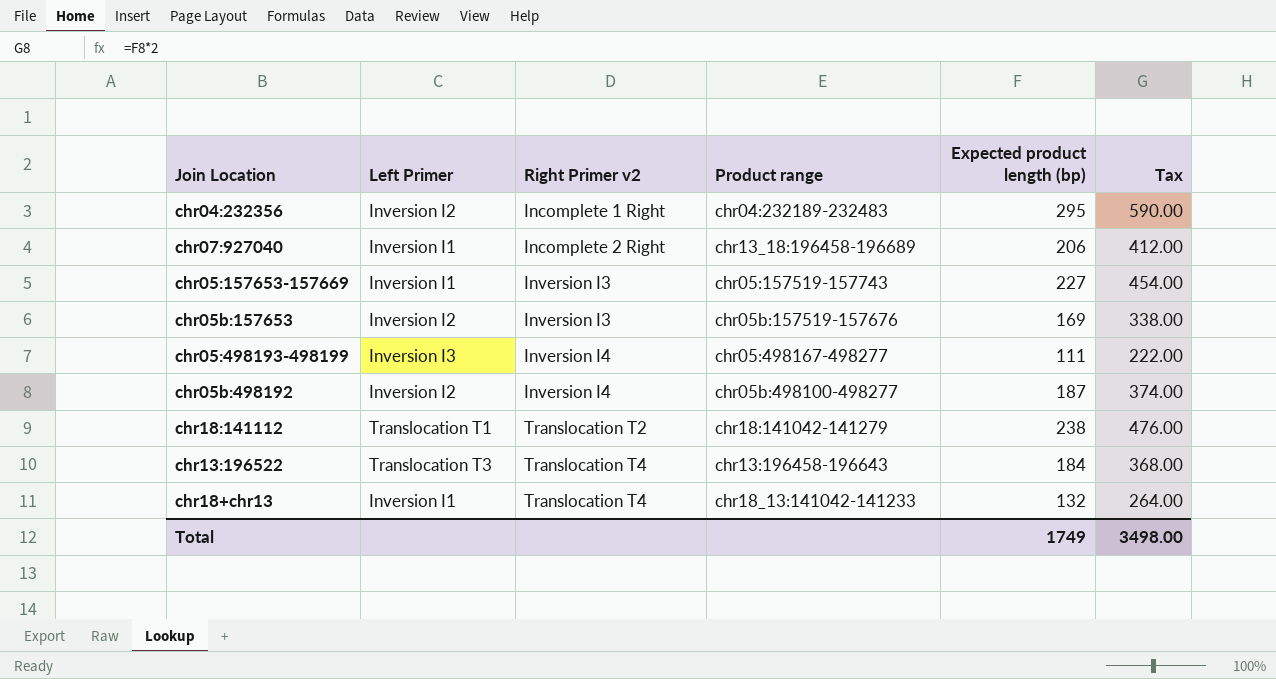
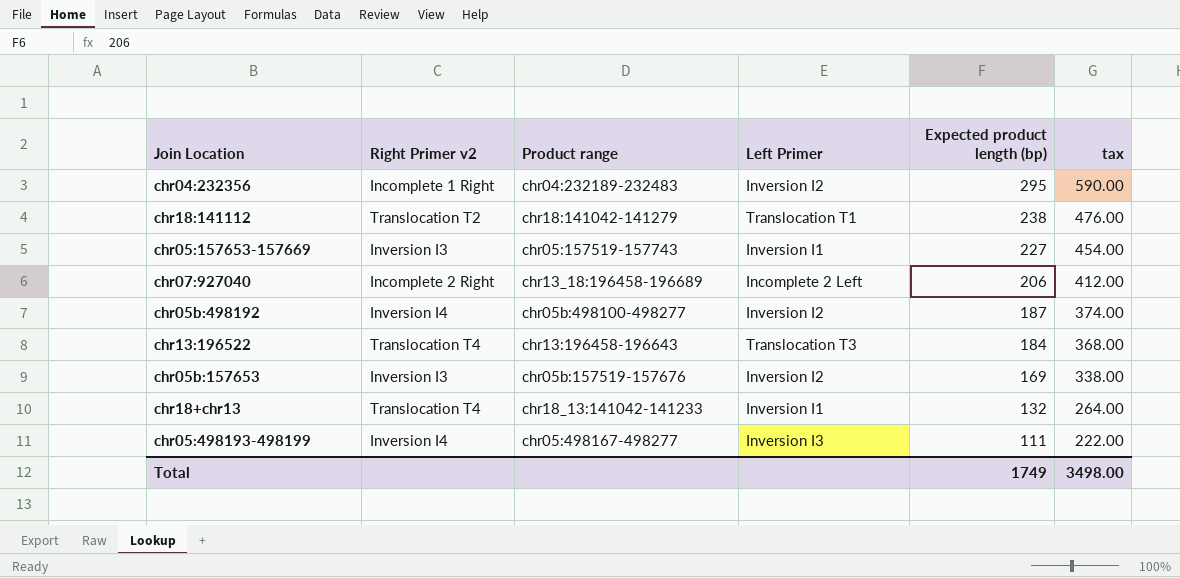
row order: Right Primer v2 ascending -> Expected product length (bp) descending
column Left Primer | position: 2 -> 4
column name: Tax -> tax
chr07:927040 | Left Primer: Inversion I1 -> Incomplete 2 Left

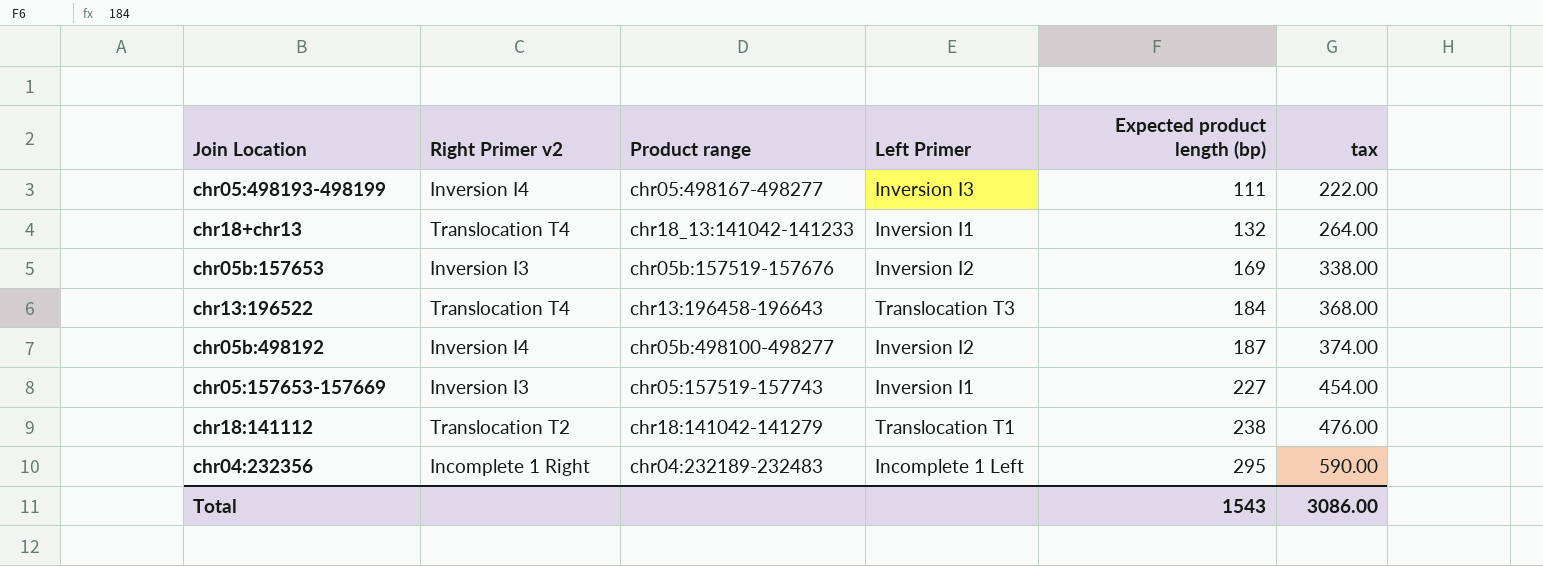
row order: Expected product length (bp) descending -> Expected product length (bp) ascending
row chr07:927040: Incomplete 2 Right | chr13_18:196458-196689 | Incomplete 2 Left | 206 | 412.00 -> none
chr04:232356 | Left Primer: Inversion I2 -> Incomplete 1 Left
Total | Expected product length (bp): 1749 -> 1543
Total | tax: 3498.00 -> 3086.00

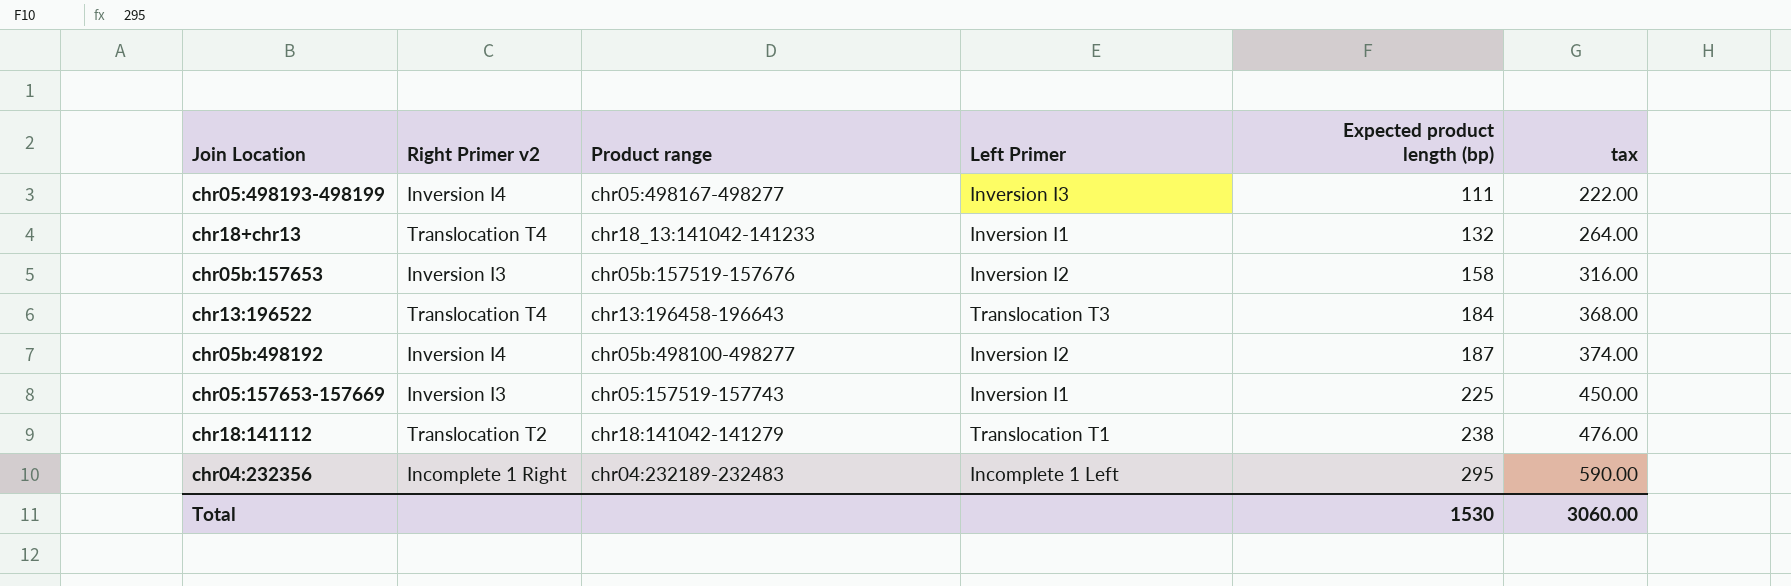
chr05b:157653 | Expected product length (bp): 169 -> 158
chr05b:157653 | tax: 338.00 -> 316.00
chr05:157653-157669 | Expected product length (bp): 227 -> 225
chr05:157653-157669 | tax: 454.00 -> 450.00
Total | Expected product length (bp): 1543 -> 1530
Total | tax: 3086.00 -> 3060.00

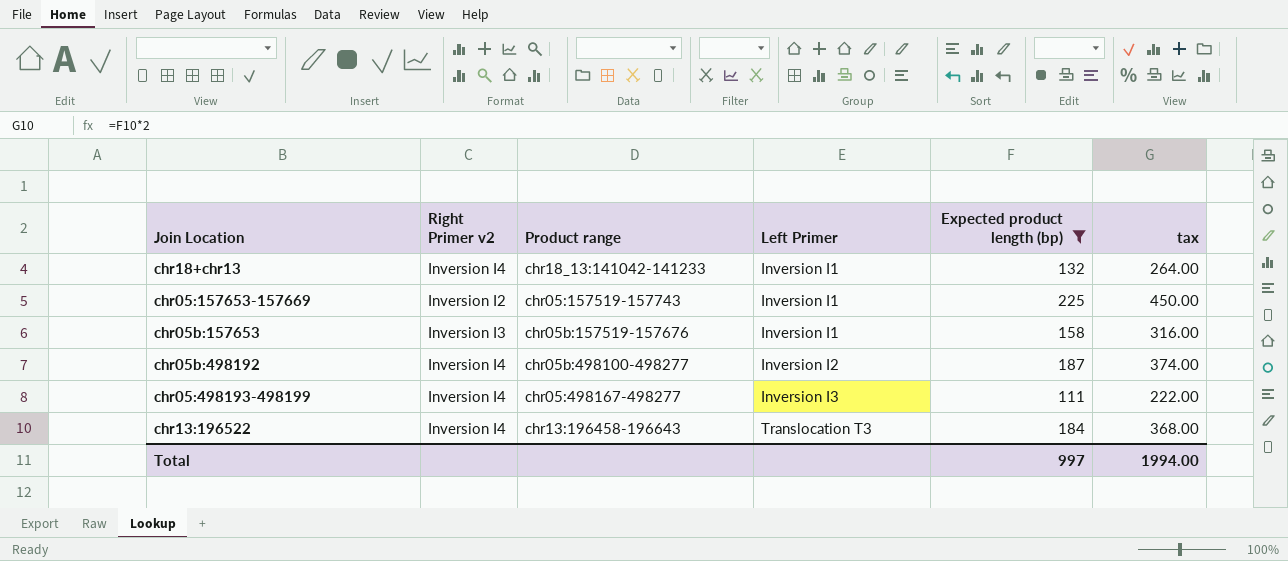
filter: none -> Expected product length (bp) <= 225
row order: Expected product length (bp) ascending -> Left Primer ascending
chr18+chr13 | Right Primer v2: Translocation T4 -> Inversion I4
chr05:157653-157669 | Right Primer v2: Inversion I3 -> Inversion I2
chr05b:157653 | Left Primer: Inversion I2 -> Inversion I1
chr13:196522 | Right Primer v2: Translocation T4 -> Inversion I4
Total | Expected product length (bp): 1530 -> 997
Total | tax: 3060.00 -> 1994.00

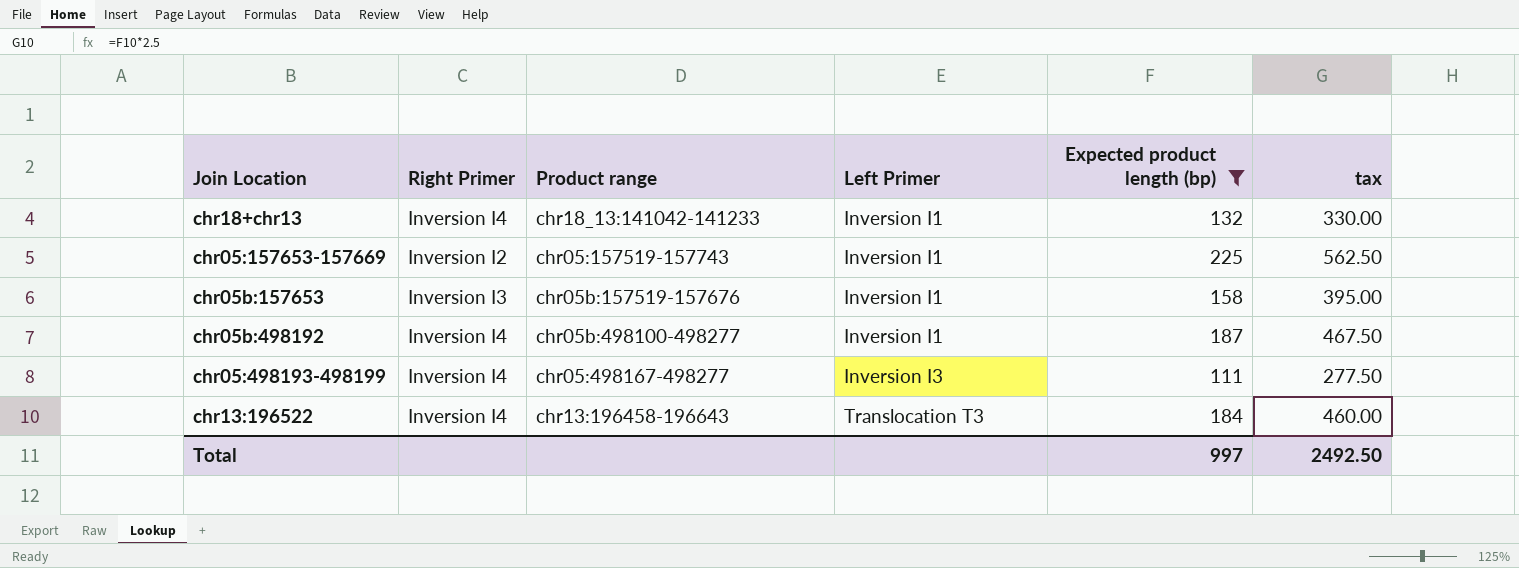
column name: Right Primer v2 -> Right Primer
column tax | formula: [Expected product length (bp)] * 2 -> [Expected product length (bp)] * 2.5
chr05b:498192 | Left Primer: Inversion I2 -> Inversion I1
Total | tax: 1994.00 -> 2492.50

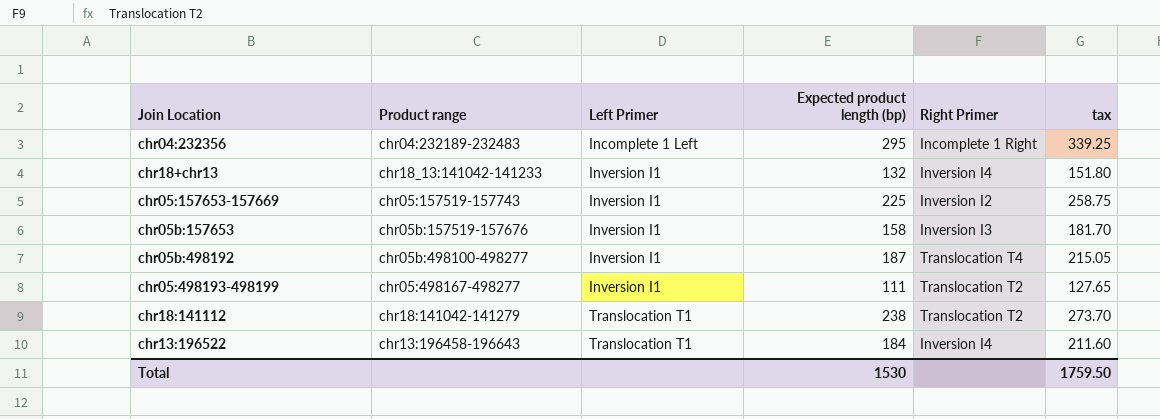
filter: Expected product length (bp) <= 225 -> none
column Right Primer | position: 2 -> 5
column tax | formula: [Expected product length (bp)] * 2.5 -> [Expected product length (bp)] * 1.15
chr05b:498192 | Right Primer: Inversion I4 -> Translocation T4
chr05:498193-498199 | Left Primer: Inversion I3 -> Inversion I1
chr05:498193-498199 | Right Primer: Inversion I4 -> Translocation T2
chr13:196522 | Left Primer: Translocation T3 -> Translocation T1
Total | Expected product length (bp): 997 -> 1530
Total | tax: 2492.50 -> 1759.50

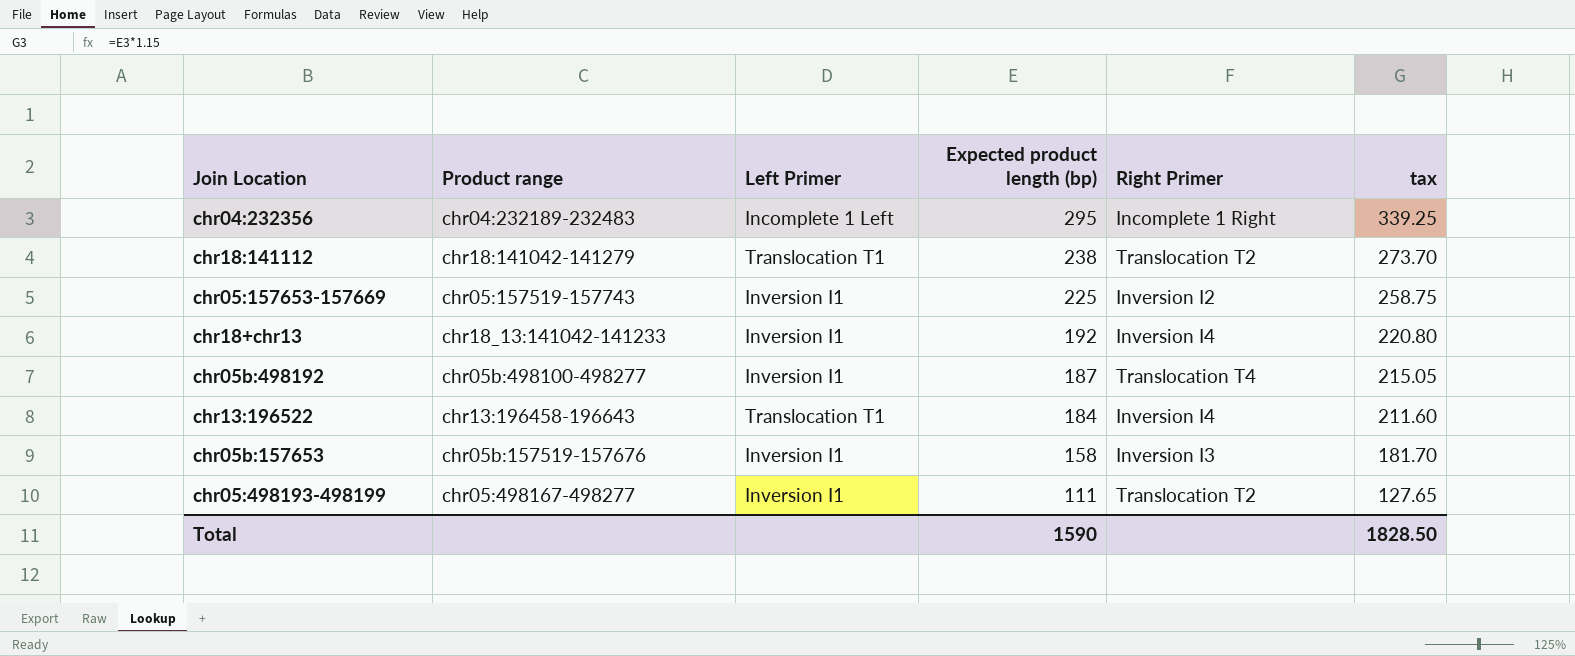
row order: Left Primer ascending -> Expected product length (bp) descending
chr18+chr13 | Expected product length (bp): 132 -> 192
chr18+chr13 | tax: 151.80 -> 220.80
Total | Expected product length (bp): 1530 -> 1590
Total | tax: 1759.50 -> 1828.50

